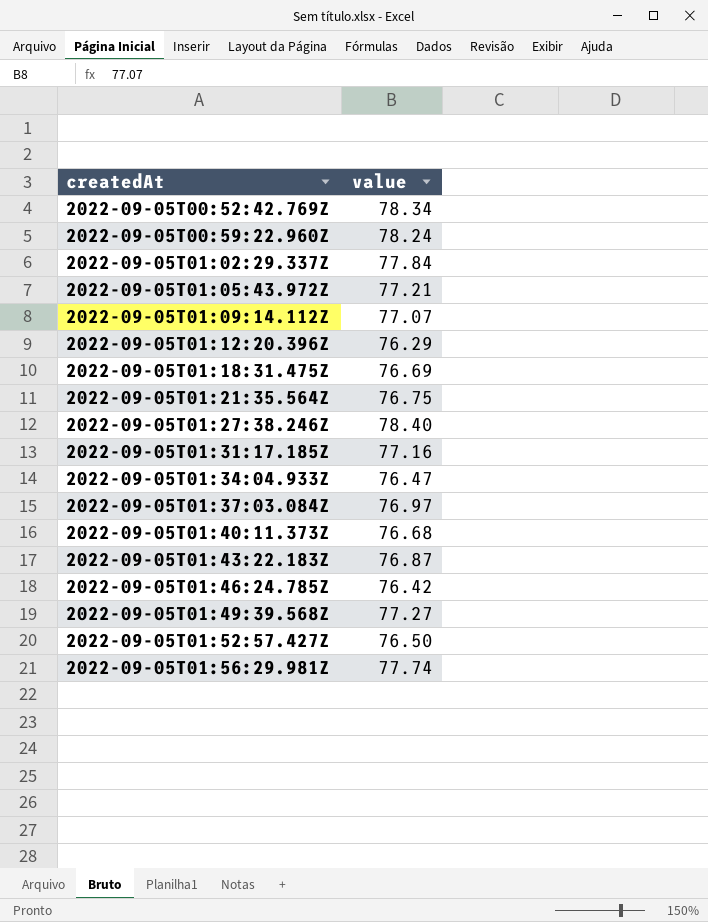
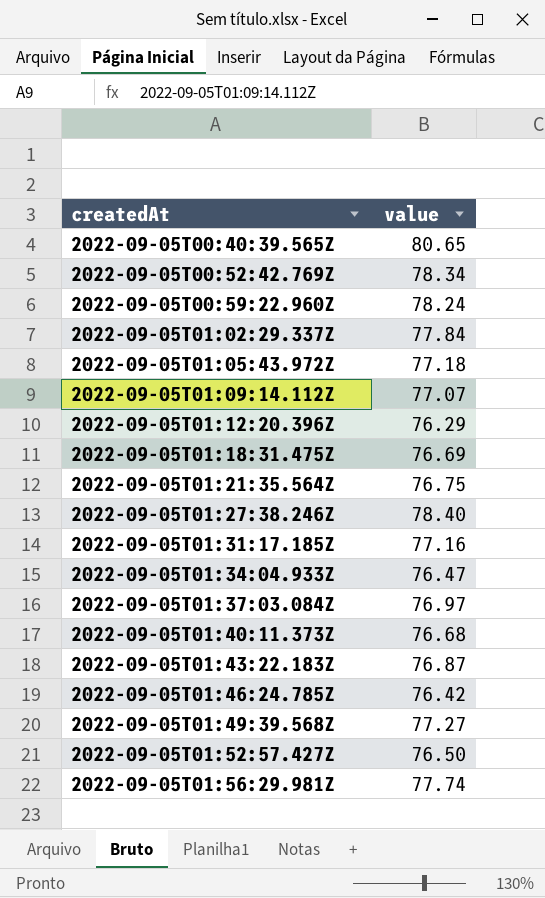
row 2022-09-05T00:40:39.565Z: none -> 80.65
2022-09-05T01:05:43.972Z | value: 77.21 -> 77.18

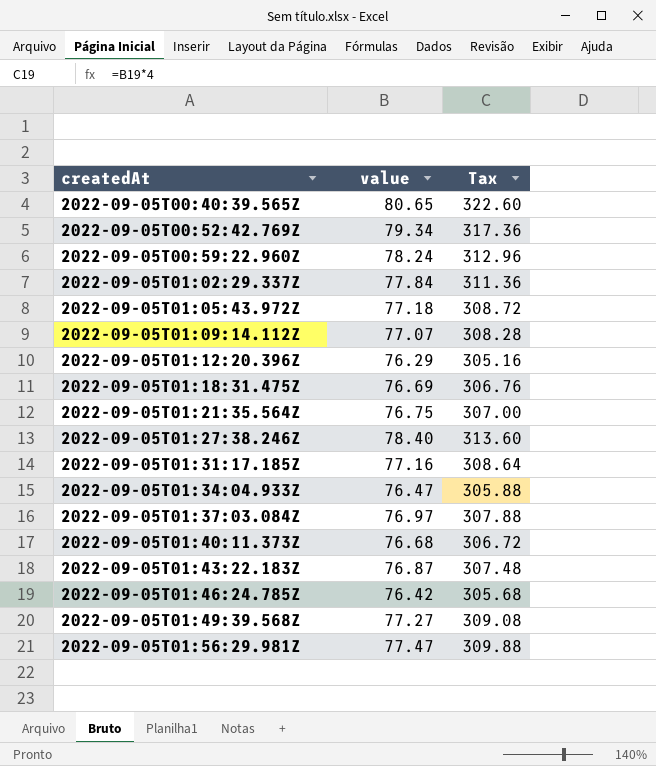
column Tax | formula: none -> [value] * 4
row 2022-09-05T01:52:57.427Z: 76.50 -> none
2022-09-05T00:52:42.769Z | value: 78.34 -> 79.34
2022-09-05T01:56:29.981Z | value: 77.74 -> 77.47

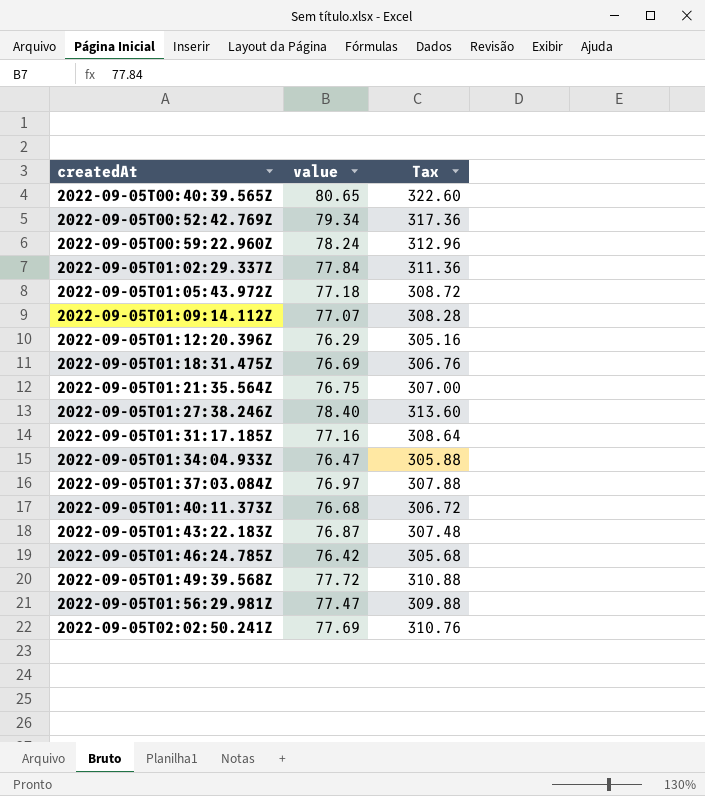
2022-09-05T01:49:39.568Z | value: 77.27 -> 77.72
2022-09-05T01:49:39.568Z | Tax: 309.08 -> 310.88
row 2022-09-05T02:02:50.241Z: none -> 77.69 | 310.76

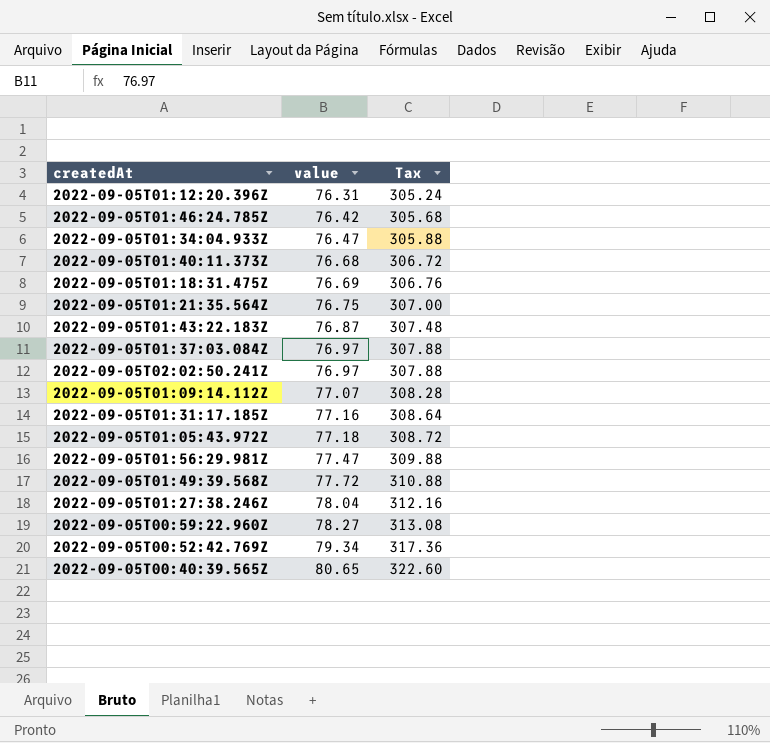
row order: createdAt ascending -> value ascending
row 2022-09-05T01:02:29.337Z: 77.84 | 311.36 -> none
2022-09-05T01:12:20.396Z | value: 76.29 -> 76.31
2022-09-05T01:12:20.396Z | Tax: 305.16 -> 305.24
2022-09-05T02:02:50.241Z | value: 77.69 -> 76.97
2022-09-05T02:02:50.241Z | Tax: 310.76 -> 307.88
2022-09-05T01:27:38.246Z | value: 78.40 -> 78.04
2022-09-05T01:27:38.246Z | Tax: 313.60 -> 312.16
2022-09-05T00:59:22.960Z | value: 78.24 -> 78.27
2022-09-05T00:59:22.960Z | Tax: 312.96 -> 313.08

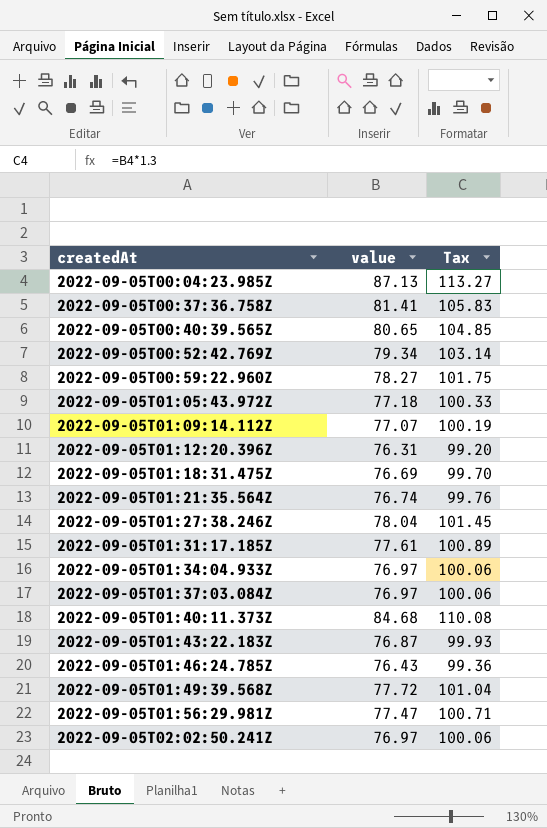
row order: value ascending -> createdAt ascending
column Tax | formula: [value] * 4 -> [value] * 1.3
row 2022-09-05T00:04:23.985Z: none -> 87.13 | 113.27
row 2022-09-05T00:37:36.758Z: none -> 81.41 | 105.83
2022-09-05T01:21:35.564Z | value: 76.75 -> 76.74
2022-09-05T01:31:17.185Z | value: 77.16 -> 77.61
2022-09-05T01:34:04.933Z | value: 76.47 -> 76.97
2022-09-05T01:40:11.373Z | value: 76.68 -> 84.68
2022-09-05T01:46:24.785Z | value: 76.42 -> 76.43

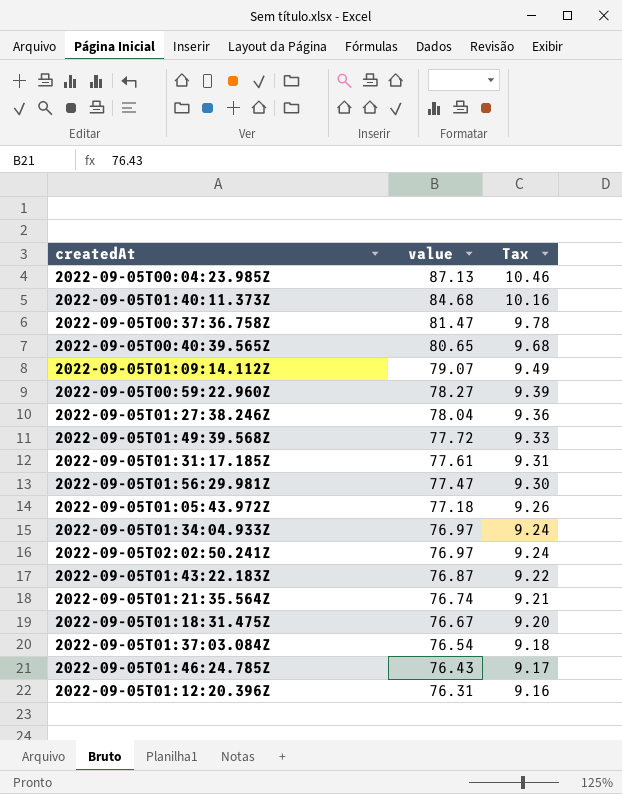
row order: createdAt ascending -> value descending
column Tax | formula: [value] * 1.3 -> [value] * 0.12
row 2022-09-05T00:52:42.769Z: 79.34 | 103.14 -> none
2022-09-05T00:37:36.758Z | value: 81.41 -> 81.47
2022-09-05T01:09:14.112Z | value: 77.07 -> 79.07
2022-09-05T01:18:31.475Z | value: 76.69 -> 76.67
2022-09-05T01:37:03.084Z | value: 76.97 -> 76.54

